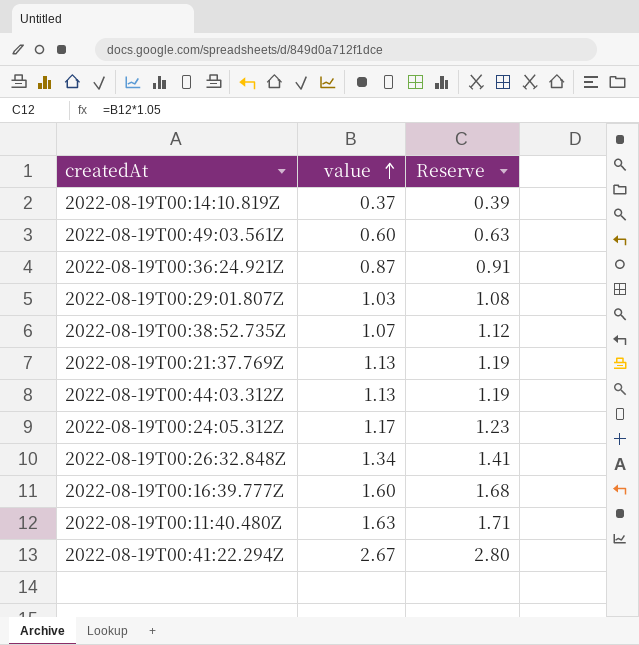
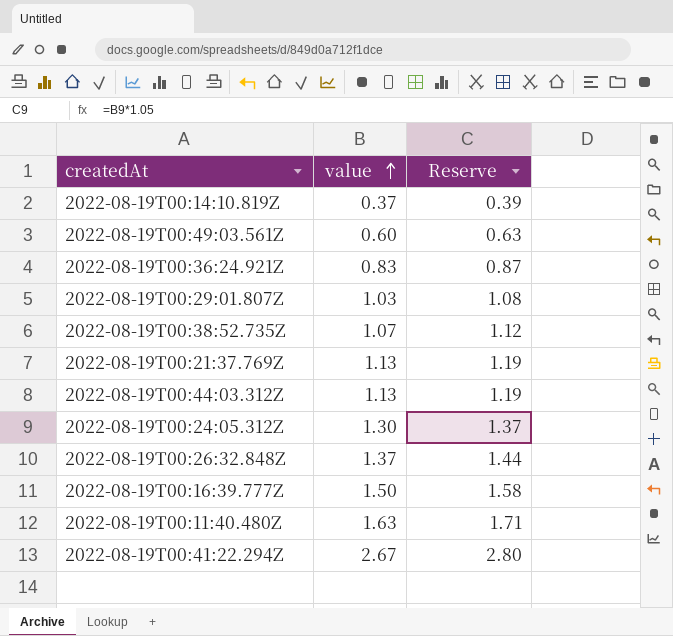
2022-08-19T00:36:24.921Z | value: 0.87 -> 0.83
2022-08-19T00:36:24.921Z | Reserve: 0.91 -> 0.87
2022-08-19T00:24:05.312Z | value: 1.17 -> 1.30
2022-08-19T00:24:05.312Z | Reserve: 1.23 -> 1.37
2022-08-19T00:26:32.848Z | value: 1.34 -> 1.37
2022-08-19T00:26:32.848Z | Reserve: 1.41 -> 1.44
2022-08-19T00:16:39.777Z | value: 1.60 -> 1.50
2022-08-19T00:16:39.777Z | Reserve: 1.68 -> 1.58

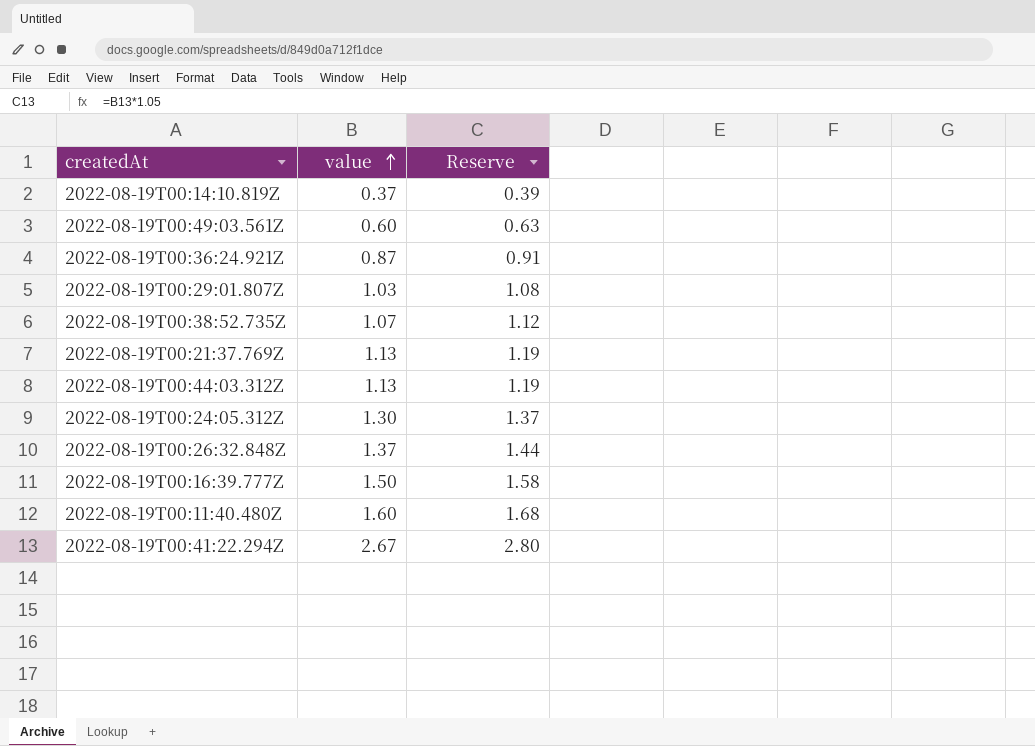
2022-08-19T00:36:24.921Z | value: 0.83 -> 0.87
2022-08-19T00:36:24.921Z | Reserve: 0.87 -> 0.91
2022-08-19T00:11:40.480Z | value: 1.63 -> 1.60
2022-08-19T00:11:40.480Z | Reserve: 1.71 -> 1.68

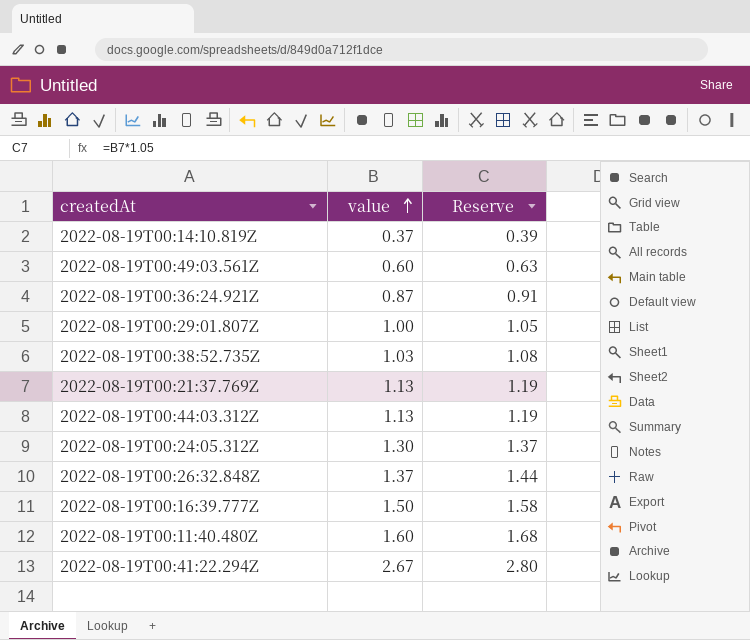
2022-08-19T00:29:01.807Z | value: 1.03 -> 1.00
2022-08-19T00:29:01.807Z | Reserve: 1.08 -> 1.05
2022-08-19T00:38:52.735Z | value: 1.07 -> 1.03
2022-08-19T00:38:52.735Z | Reserve: 1.12 -> 1.08

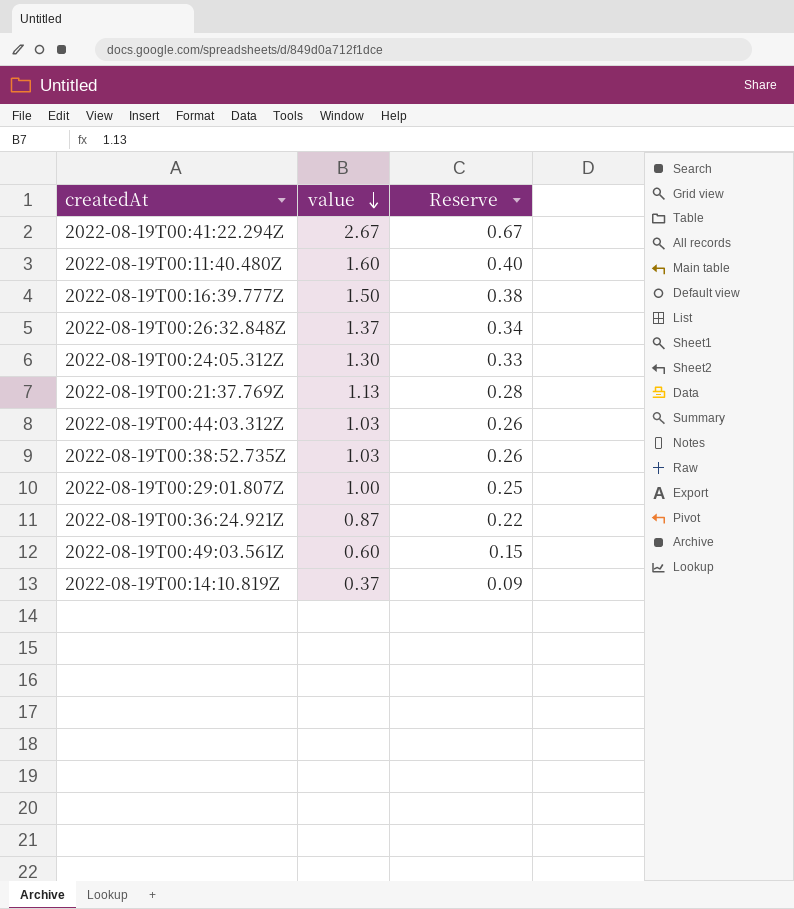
row order: value ascending -> value descending
column Reserve | formula: [value] * 1.05 -> [value] * 0.25
2022-08-19T00:44:03.312Z | value: 1.13 -> 1.03

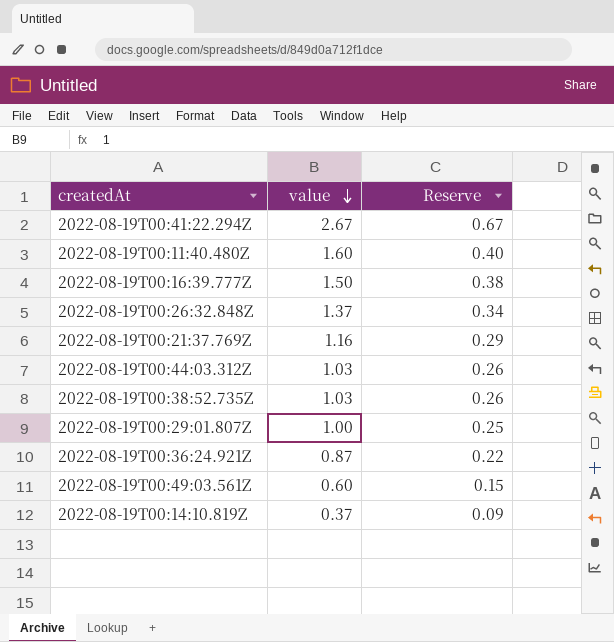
row 2022-08-19T00:24:05.312Z: 1.30 | 0.33 -> none
2022-08-19T00:21:37.769Z | value: 1.13 -> 1.16
2022-08-19T00:21:37.769Z | Reserve: 0.28 -> 0.29

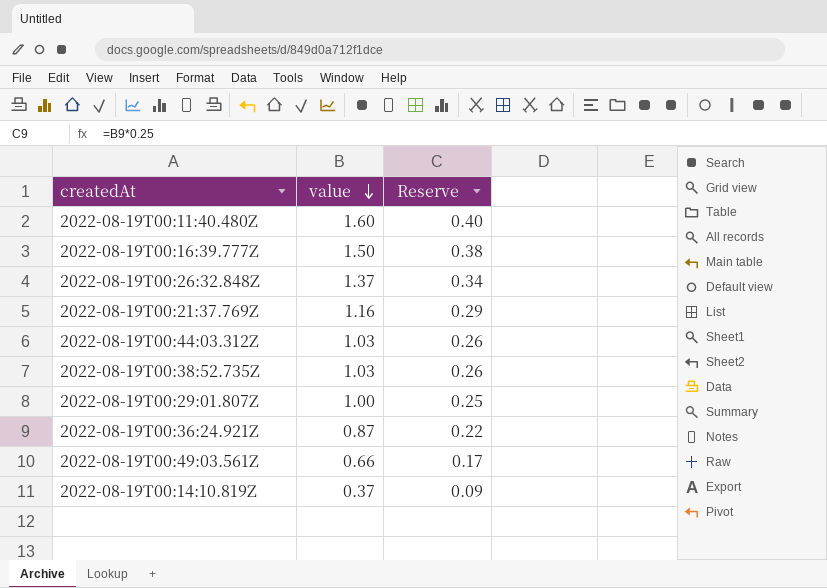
row 2022-08-19T00:41:22.294Z: 2.67 | 0.67 -> none
2022-08-19T00:49:03.561Z | value: 0.60 -> 0.66
2022-08-19T00:49:03.561Z | Reserve: 0.15 -> 0.17

